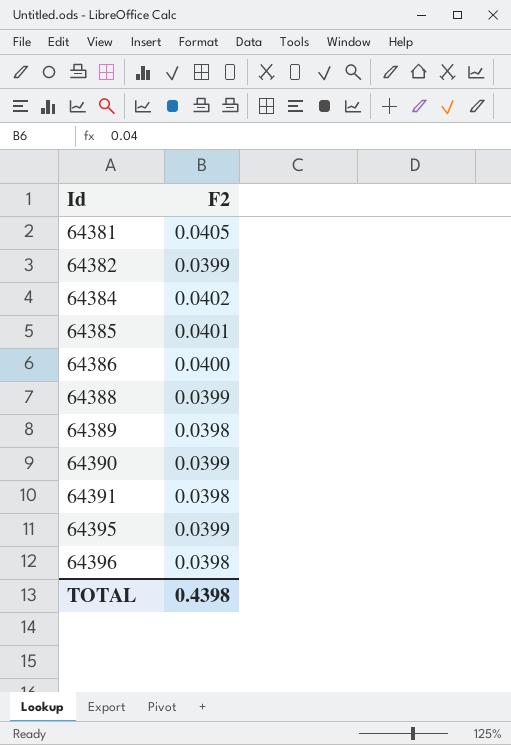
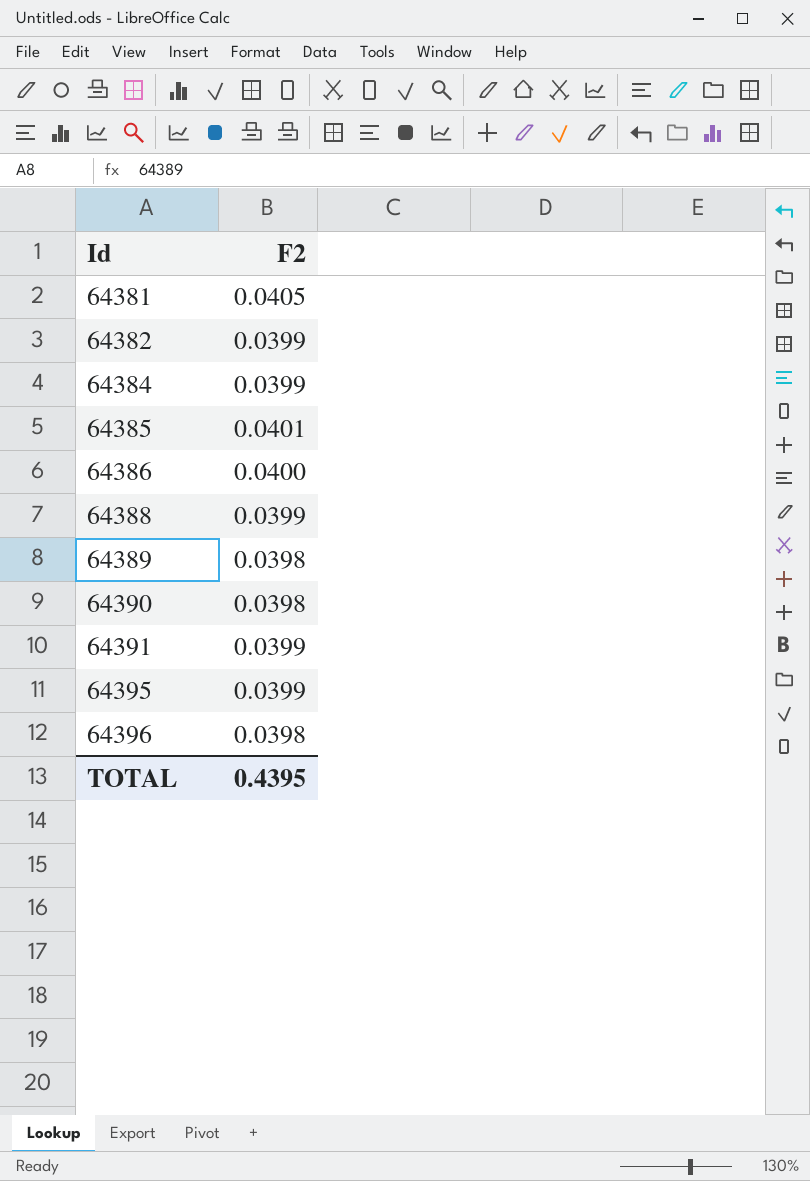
64384 | F2: 0.0402 -> 0.0399
64390 | F2: 0.0399 -> 0.0398
64391 | F2: 0.0398 -> 0.0399
TOTAL | F2: 0.4398 -> 0.4395

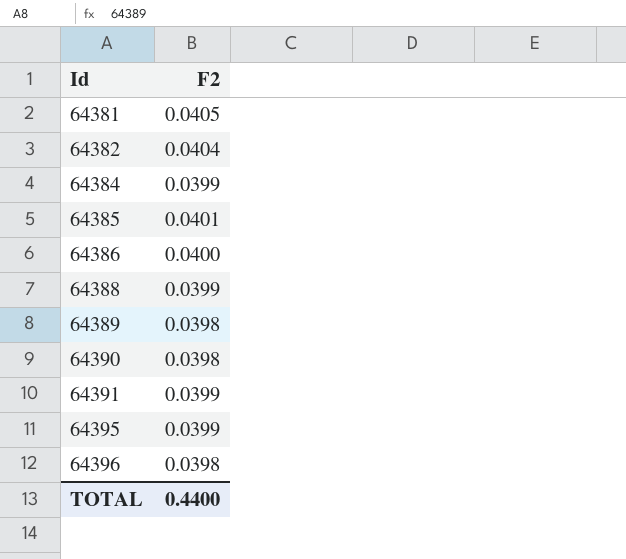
64382 | F2: 0.0399 -> 0.0404
TOTAL | F2: 0.4395 -> 0.4400

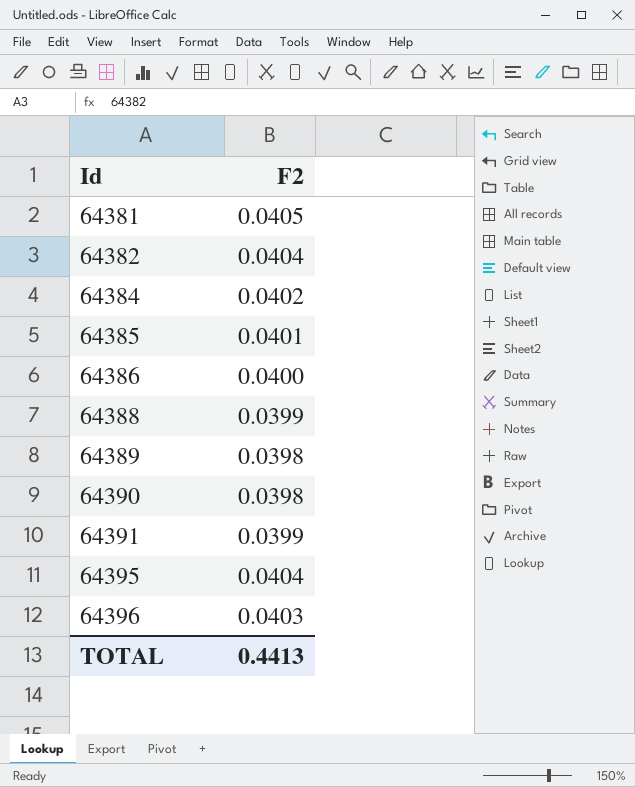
64384 | F2: 0.0399 -> 0.0402
64395 | F2: 0.0399 -> 0.0404
64396 | F2: 0.0398 -> 0.0403
TOTAL | F2: 0.4400 -> 0.4413

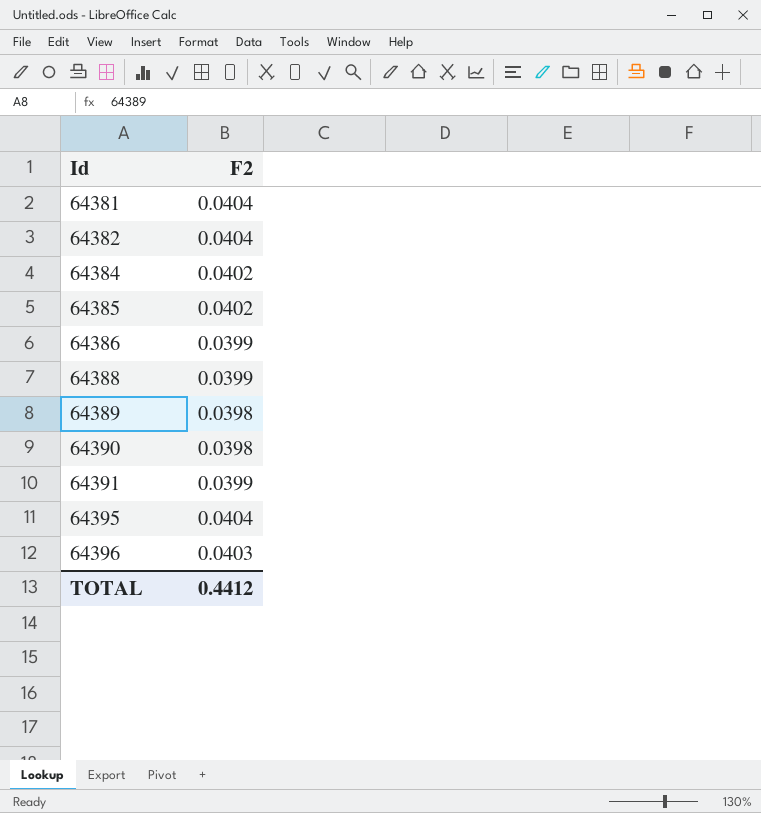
64381 | F2: 0.0405 -> 0.0404
64385 | F2: 0.0401 -> 0.0402
64386 | F2: 0.0400 -> 0.0399
TOTAL | F2: 0.4413 -> 0.4412

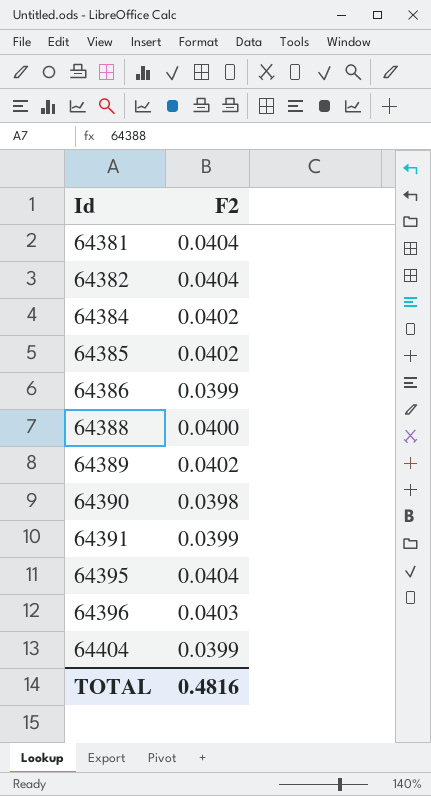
64388 | F2: 0.0399 -> 0.0400
64389 | F2: 0.0398 -> 0.0402
row 64404: none -> 0.0399
TOTAL | F2: 0.4412 -> 0.4816

